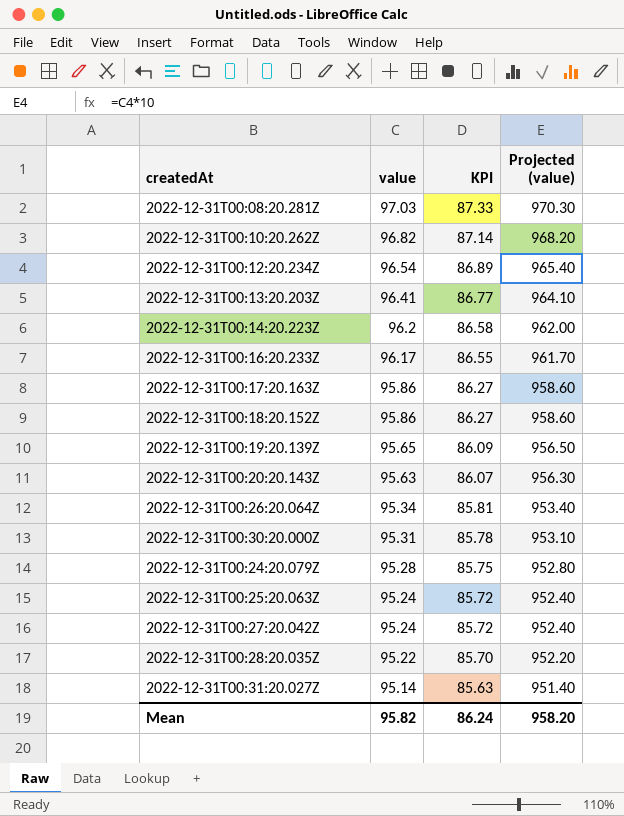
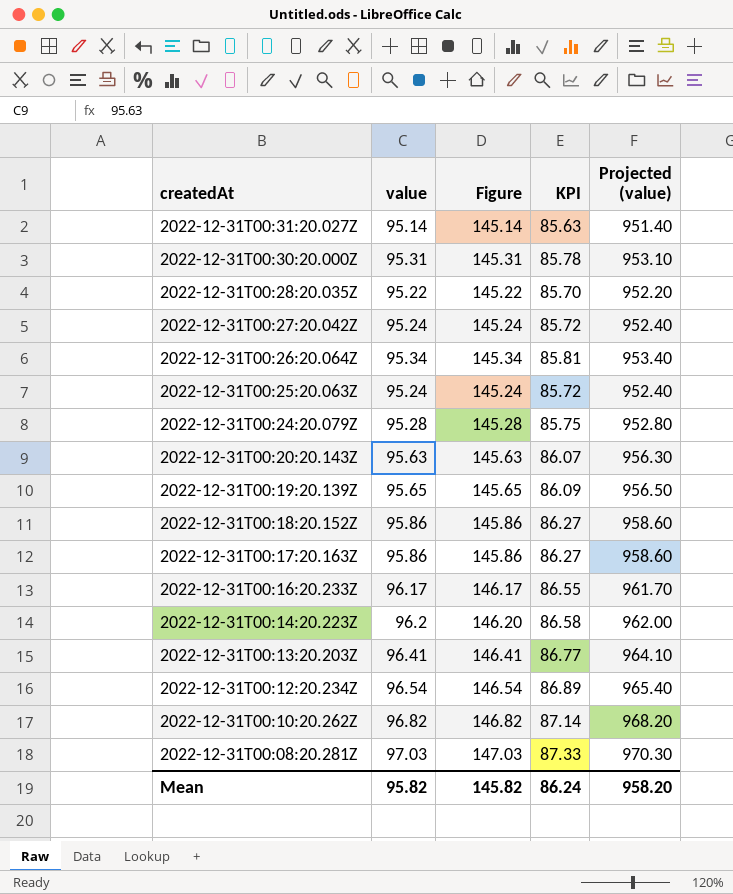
row order: value descending -> createdAt descending
column Figure | formula: none -> [value] + 50

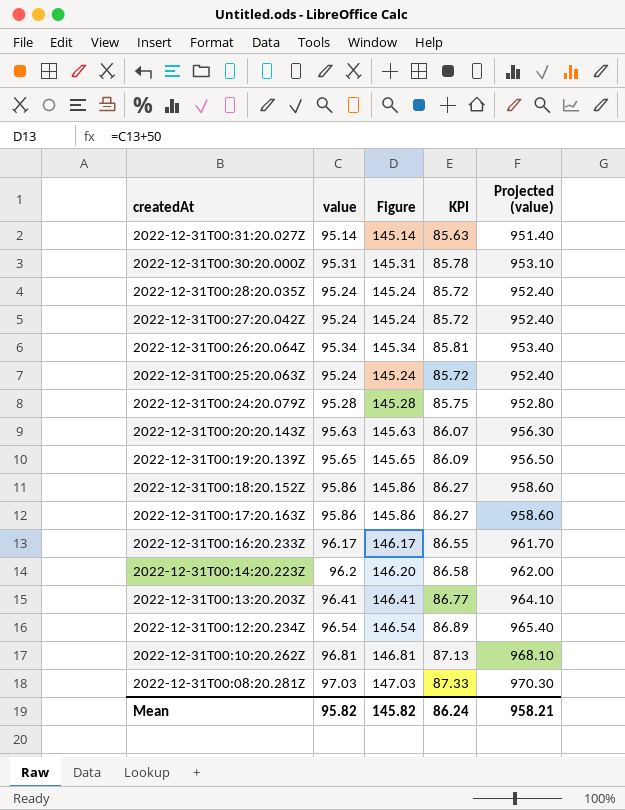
2022-12-31T00:28:20.035Z | value: 95.22 -> 95.24
2022-12-31T00:28:20.035Z | Figure: 145.22 -> 145.24
2022-12-31T00:28:20.035Z | KPI: 85.70 -> 85.72
2022-12-31T00:28:20.035Z | Projected (value): 952.20 -> 952.40
2022-12-31T00:10:20.262Z | value: 96.82 -> 96.81
2022-12-31T00:10:20.262Z | Figure: 146.82 -> 146.81
2022-12-31T00:10:20.262Z | KPI: 87.14 -> 87.13
2022-12-31T00:10:20.262Z | Projected (value): 968.20 -> 968.10
Mean | Projected (value): 958.20 -> 958.21

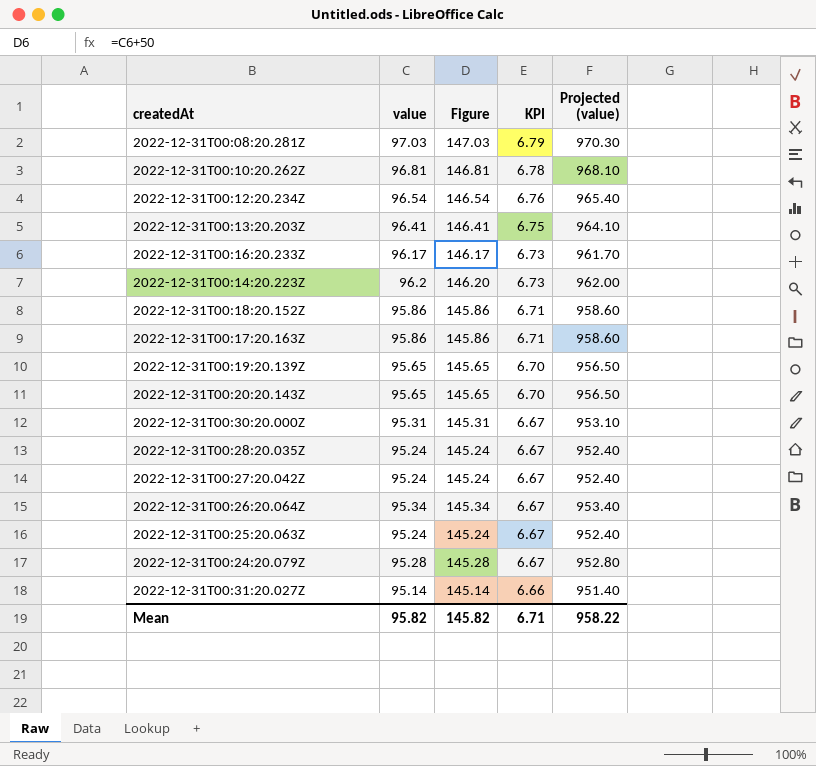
row order: createdAt descending -> KPI descending
column KPI | formula: [value] * 0.9 -> [value] * 0.07
2022-12-31T00:20:20.143Z | value: 95.63 -> 95.65
2022-12-31T00:20:20.143Z | Figure: 145.63 -> 145.65
2022-12-31T00:20:20.143Z | Projected (value): 956.30 -> 956.50
Mean | KPI: 86.24 -> 6.71
Mean | Projected (value): 958.21 -> 958.22

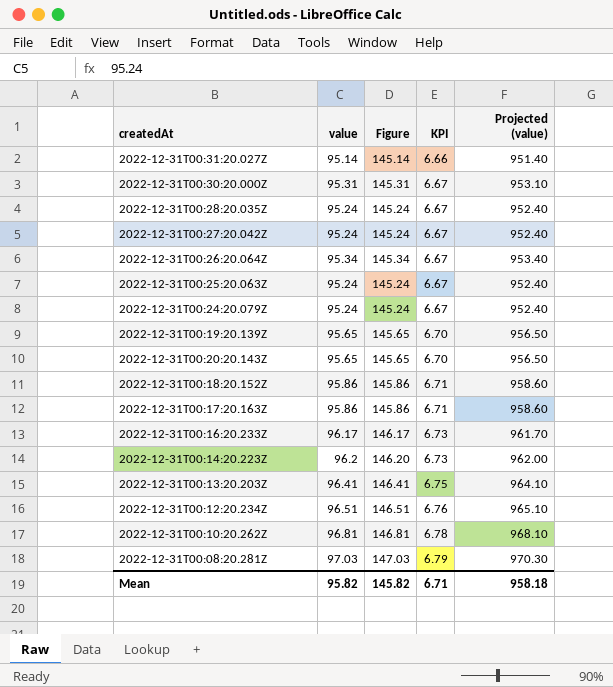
row order: KPI descending -> KPI ascending
2022-12-31T00:24:20.079Z | value: 95.28 -> 95.24
2022-12-31T00:24:20.079Z | Figure: 145.28 -> 145.24
2022-12-31T00:24:20.079Z | Projected (value): 952.80 -> 952.40
2022-12-31T00:12:20.234Z | value: 96.54 -> 96.51
2022-12-31T00:12:20.234Z | Figure: 146.54 -> 146.51
2022-12-31T00:12:20.234Z | Projected (value): 965.40 -> 965.10
Mean | Projected (value): 958.22 -> 958.18

